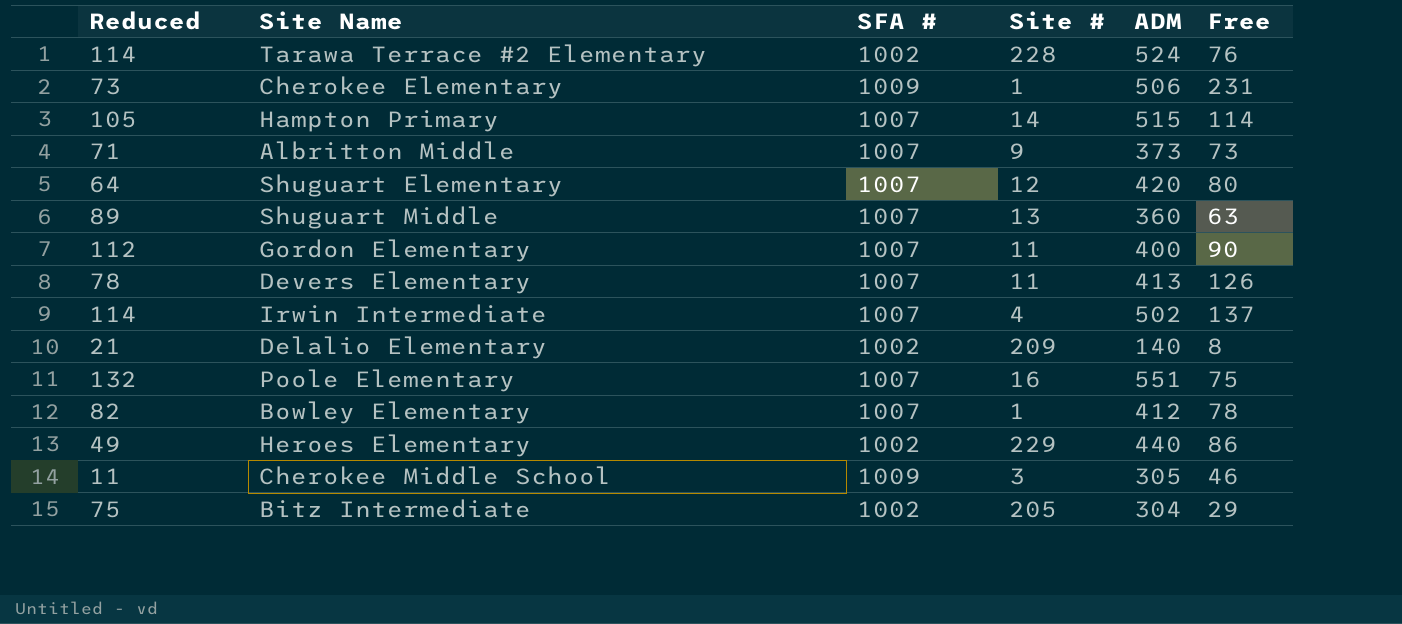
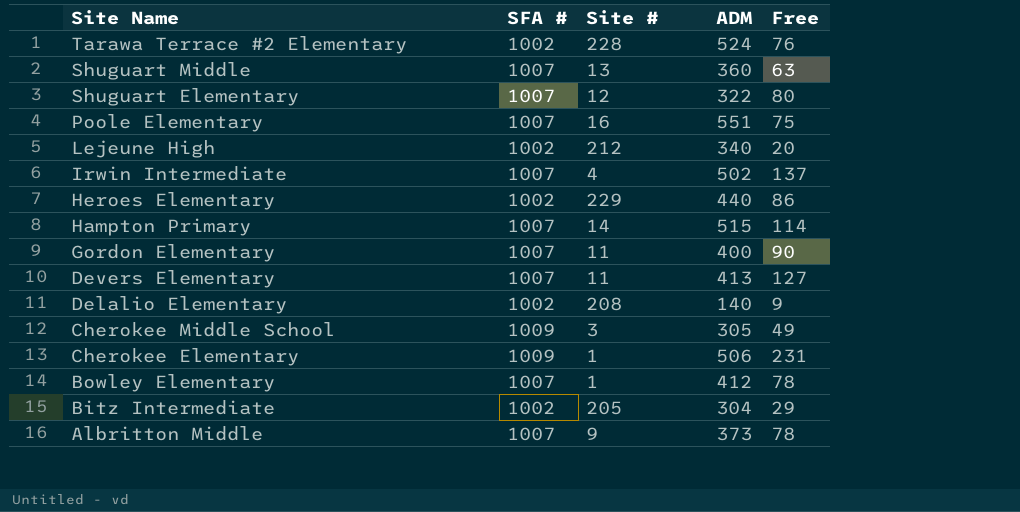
row order: none -> Site Name descending
column Reduced | position: 1 -> none
Shuguart Elementary | ADM: 420 -> 322
row Lejeune High: none -> 1002 | 212 | 340 | 20
Devers Elementary | Free: 126 -> 127
Delalio Elementary | Site #: 209 -> 208
Delalio Elementary | Free: 8 -> 9
Cherokee Middle School | Free: 46 -> 49
Albritton Middle | Free: 73 -> 78

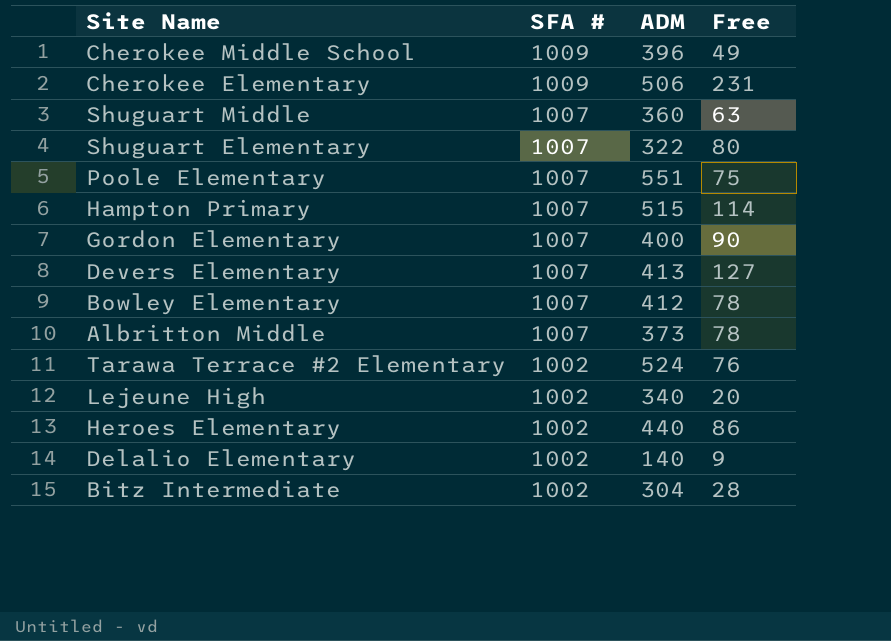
row order: Site Name descending -> SFA # descending
column Site # | position: 3 -> none
row Irwin Intermediate: 1007 | 4 | 502 | 137 -> none
Cherokee Middle School | ADM: 305 -> 396
Bitz Intermediate | Free: 29 -> 28

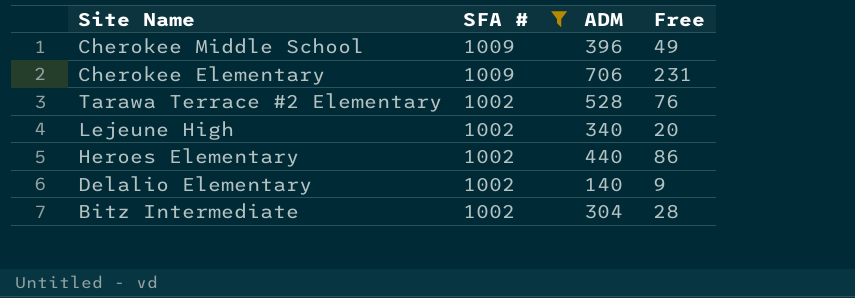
filter: none -> SFA # != 1007
Cherokee Elementary | ADM: 506 -> 706
Tarawa Terrace #2 Elementary | ADM: 524 -> 528

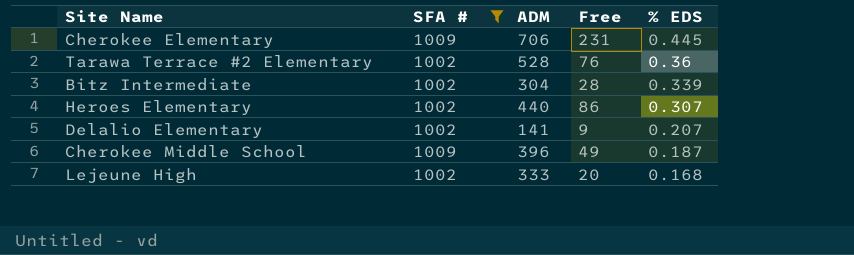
row order: SFA # descending -> % EDS descending
column % EDS | position: none -> 5
Delalio Elementary | ADM: 140 -> 141
Lejeune High | ADM: 340 -> 333

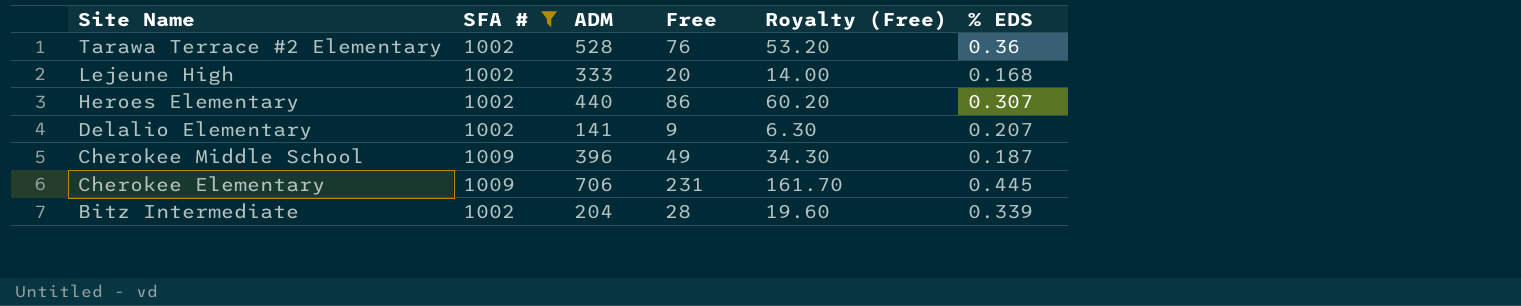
row order: % EDS descending -> Site Name descending
column Royalty (Free) | formula: none -> [Free] * 0.7
Bitz Intermediate | ADM: 304 -> 204

